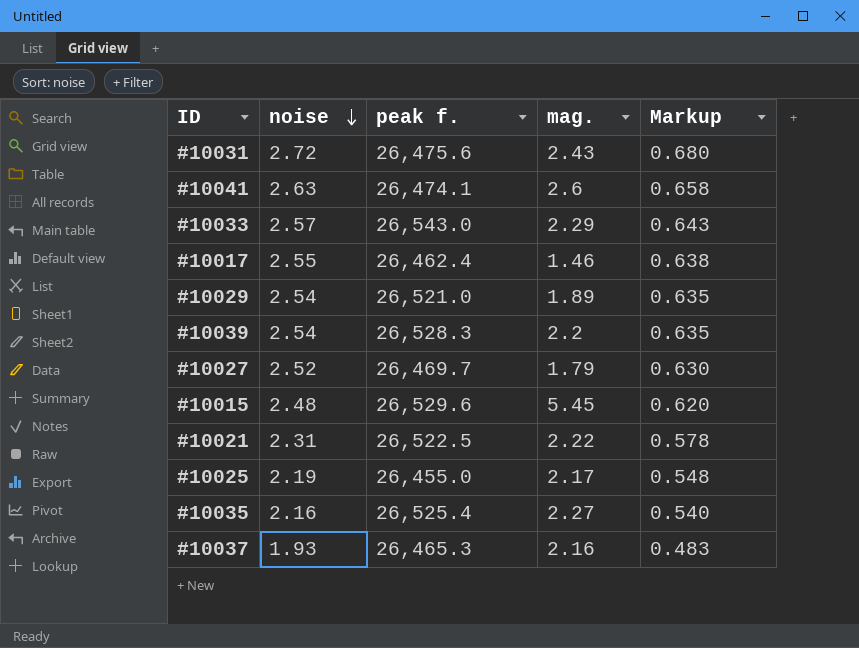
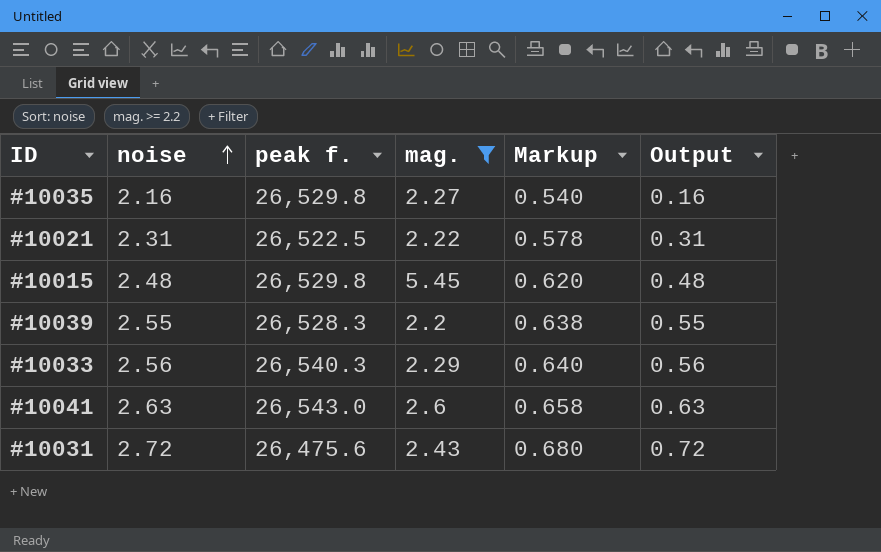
filter: none -> mag. >= 2.2
row order: noise descending -> noise ascending
column Output | formula: none -> [noise] - 2
#10035 | peak f.: 26,525.4 -> 26,529.8
#10015 | peak f.: 26,529.6 -> 26,529.8
#10039 | noise: 2.54 -> 2.55
#10039 | Markup: 0.635 -> 0.638
#10033 | noise: 2.57 -> 2.56
#10033 | peak f.: 26,543.0 -> 26,540.3
#10033 | Markup: 0.643 -> 0.640
#10041 | peak f.: 26,474.1 -> 26,543.0

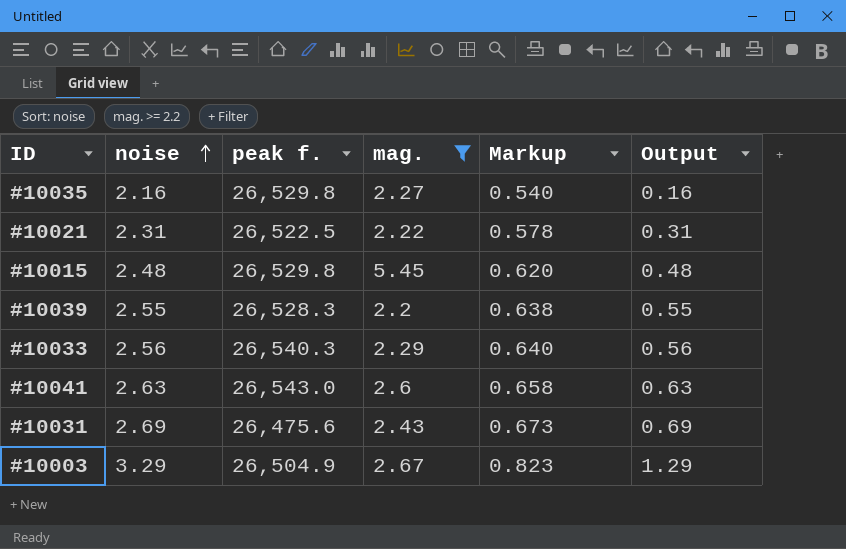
#10031 | noise: 2.72 -> 2.69
#10031 | Markup: 0.680 -> 0.673
#10031 | Output: 0.72 -> 0.69
row #10003: none -> 3.29 | 26,504.9 | 2.67 | 0.823 | 1.29

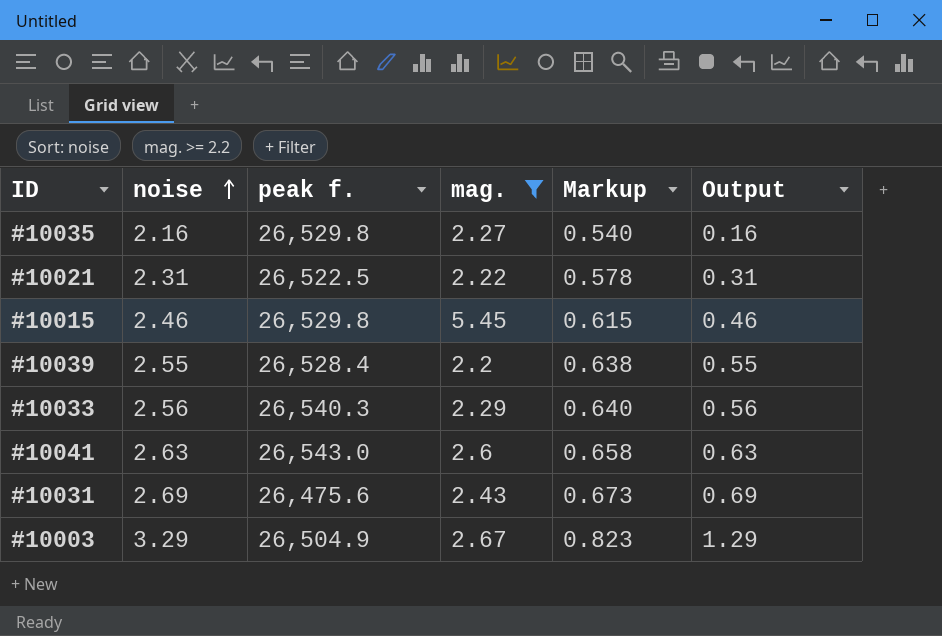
#10015 | noise: 2.48 -> 2.46
#10015 | Markup: 0.620 -> 0.615
#10015 | Output: 0.48 -> 0.46
#10039 | peak f.: 26,528.3 -> 26,528.4

